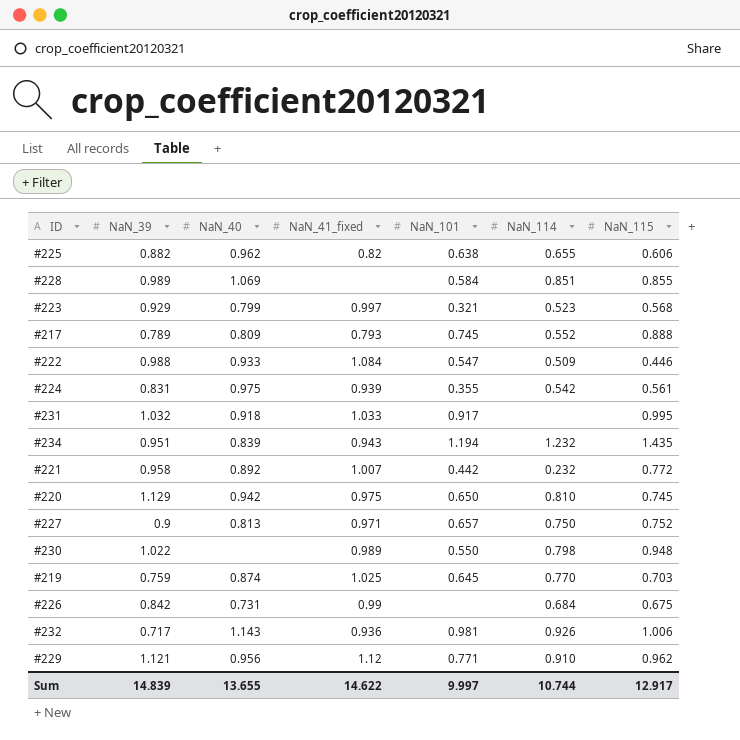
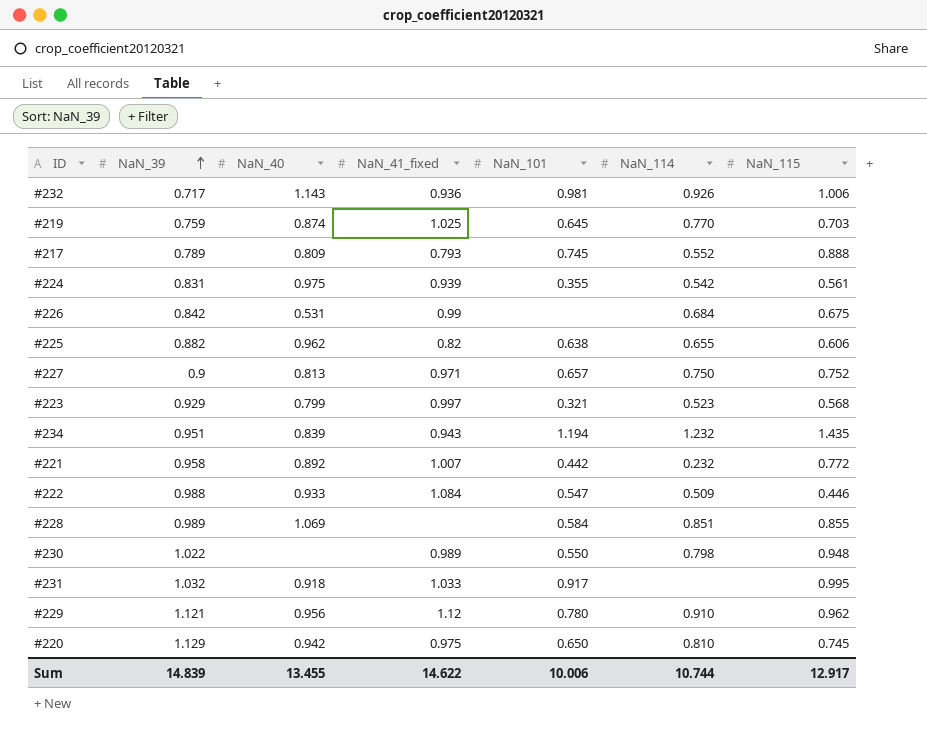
row order: none -> NaN_39 ascending
#226 | NaN_40: 0.731 -> 0.531
#229 | NaN_101: 0.771 -> 0.780
Sum | NaN_40: 13.655 -> 13.455
Sum | NaN_101: 9.997 -> 10.006

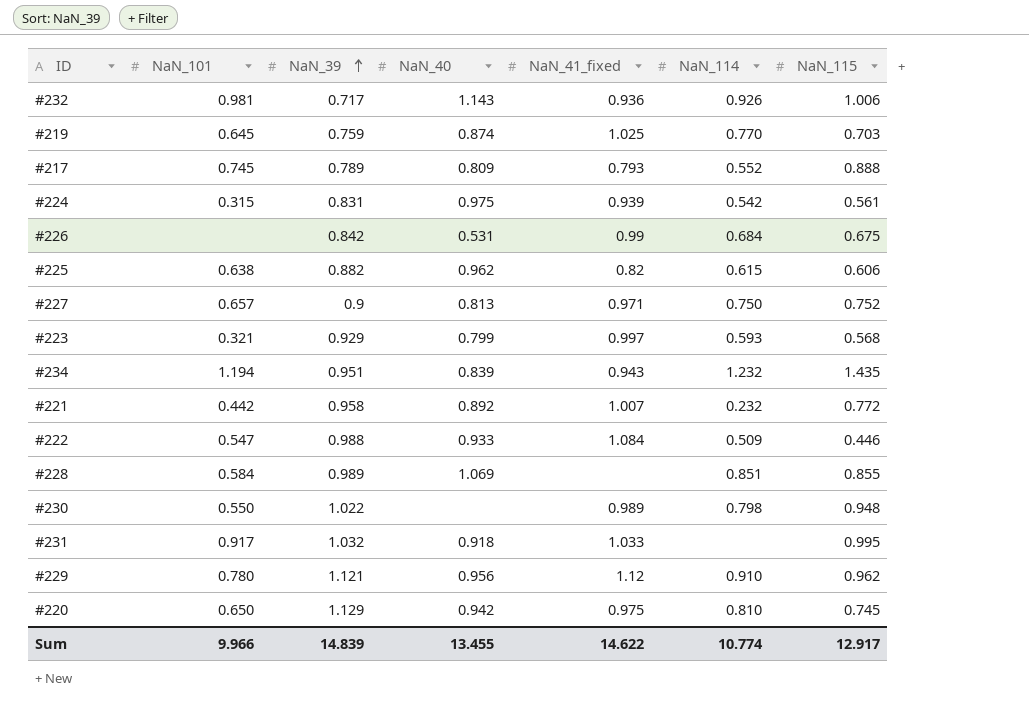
column NaN_101 | position: 5 -> 2
#224 | NaN_101: 0.355 -> 0.315
#225 | NaN_114: 0.655 -> 0.615
#223 | NaN_114: 0.523 -> 0.593
Sum | NaN_101: 10.006 -> 9.966
Sum | NaN_114: 10.744 -> 10.774

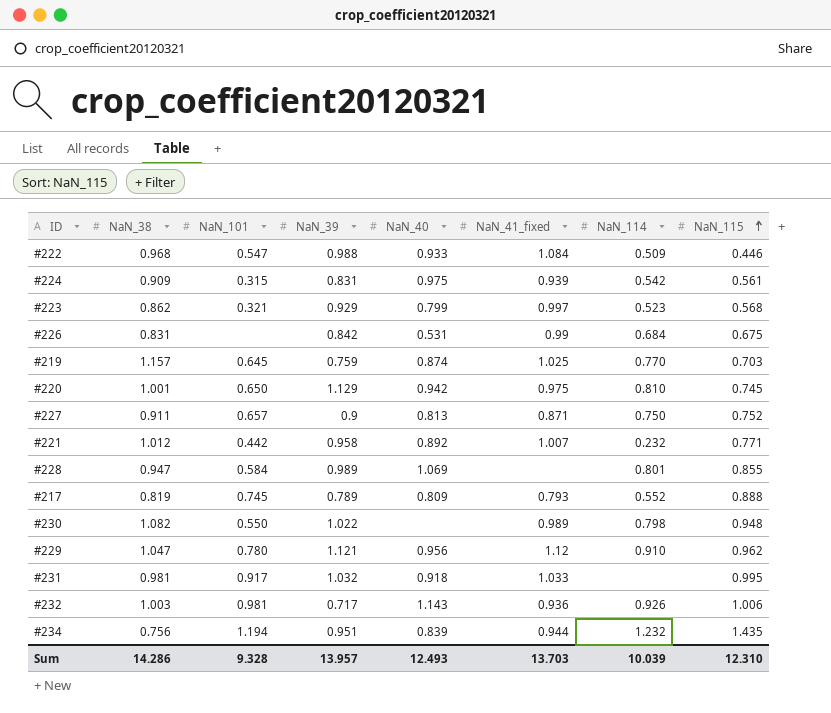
row order: NaN_39 ascending -> NaN_115 ascending
column NaN_38 | position: none -> 2
row #225: 0.638 | 0.882 | 0.962 | 0.82 | 0.615 | 0.606 -> none
#223 | NaN_114: 0.593 -> 0.523
#227 | NaN_41_fixed: 0.971 -> 0.871
#221 | NaN_115: 0.772 -> 0.771
#228 | NaN_114: 0.851 -> 0.801
#234 | NaN_41_fixed: 0.943 -> 0.944
Sum | NaN_101: 9.966 -> 9.328
Sum | NaN_39: 14.839 -> 13.957
Sum | NaN_40: 13.455 -> 12.493
Sum | NaN_41_fixed: 14.622 -> 13.703
Sum | NaN_114: 10.774 -> 10.039
Sum | NaN_115: 12.917 -> 12.310

